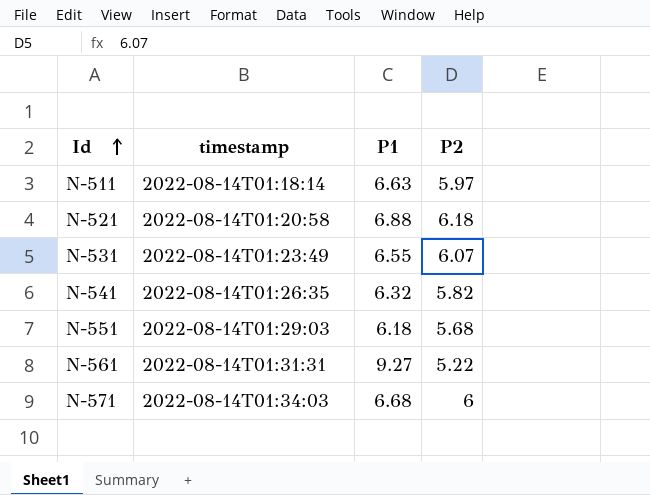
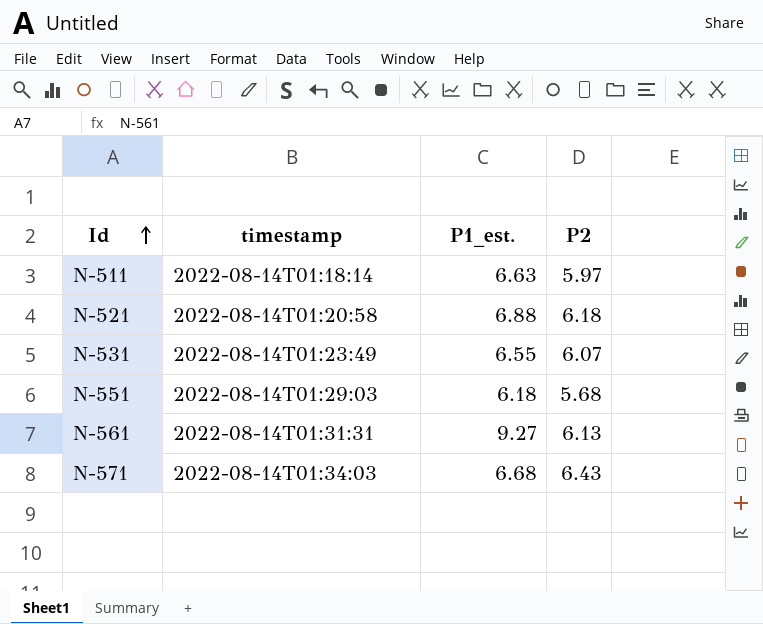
column name: P1 -> P1_est.
row N-541: 2022-08-14T01:26:35 | 6.32 | 5.82 -> none
N-561 | P2: 5.22 -> 6.13
N-571 | P2: 6 -> 6.43

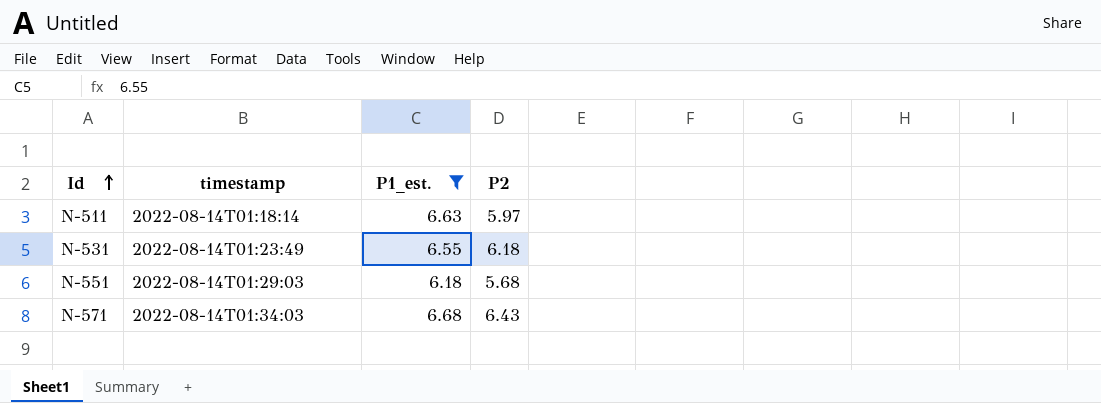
filter: none -> P1_est. <= 6.68
N-531 | P2: 6.07 -> 6.18

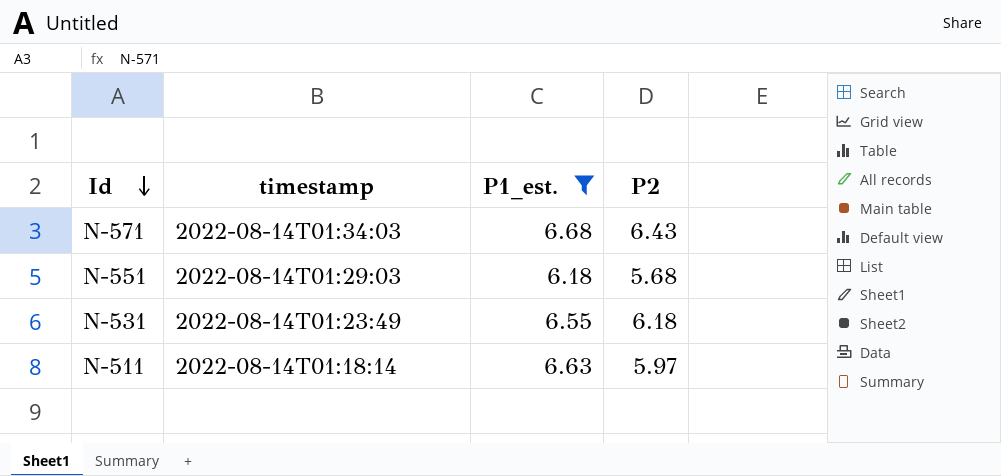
row order: Id ascending -> Id descending

